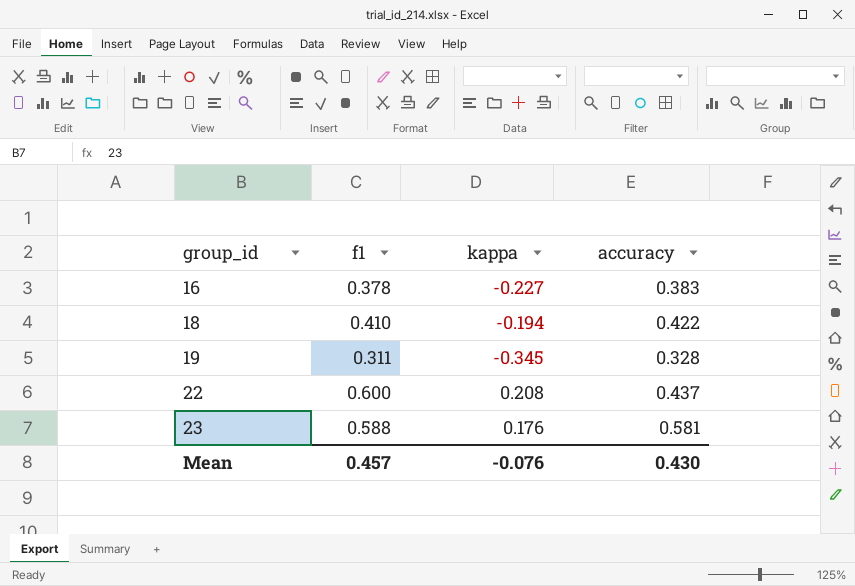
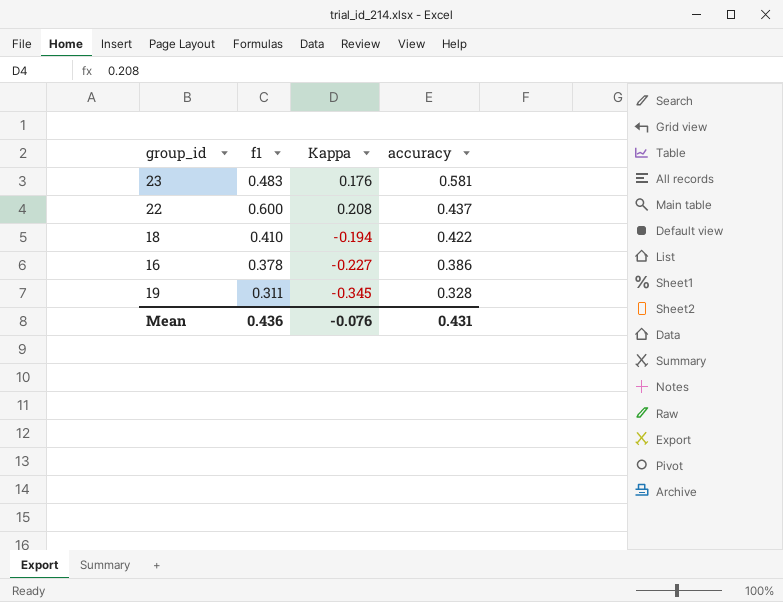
row order: group_id ascending -> accuracy descending
column name: kappa -> Kappa
23 | f1: 0.588 -> 0.483
16 | accuracy: 0.383 -> 0.386
Mean | f1: 0.457 -> 0.436
Mean | accuracy: 0.430 -> 0.431

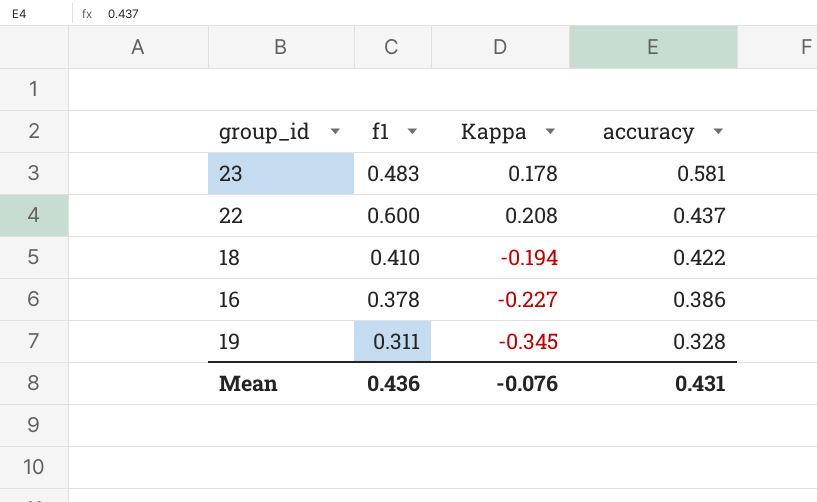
23 | Kappa: 0.176 -> 0.178

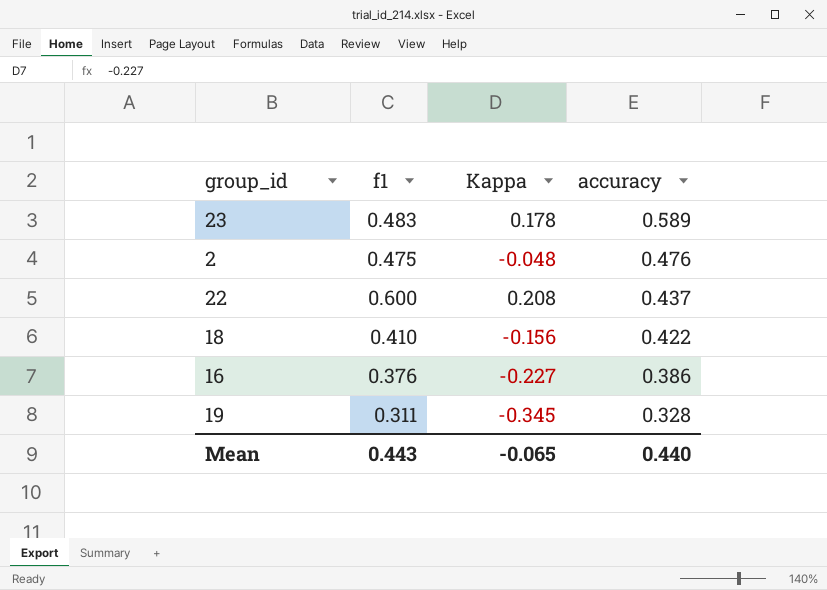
23 | accuracy: 0.581 -> 0.589
row 2: none -> 0.475 | -0.048 | 0.476
18 | Kappa: -0.194 -> -0.156
16 | f1: 0.378 -> 0.376
Mean | f1: 0.436 -> 0.443
Mean | Kappa: -0.076 -> -0.065
Mean | accuracy: 0.431 -> 0.440

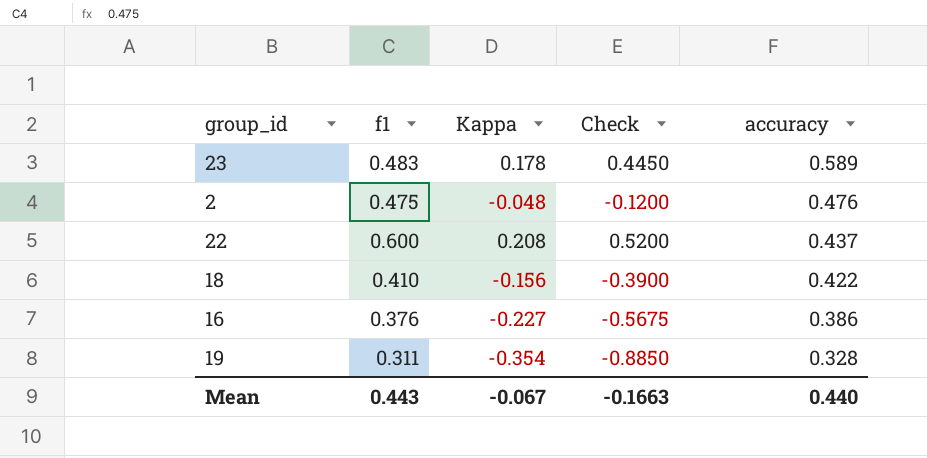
column Check | formula: none -> [Kappa] * 2.5
19 | Kappa: -0.345 -> -0.354
Mean | Kappa: -0.065 -> -0.067

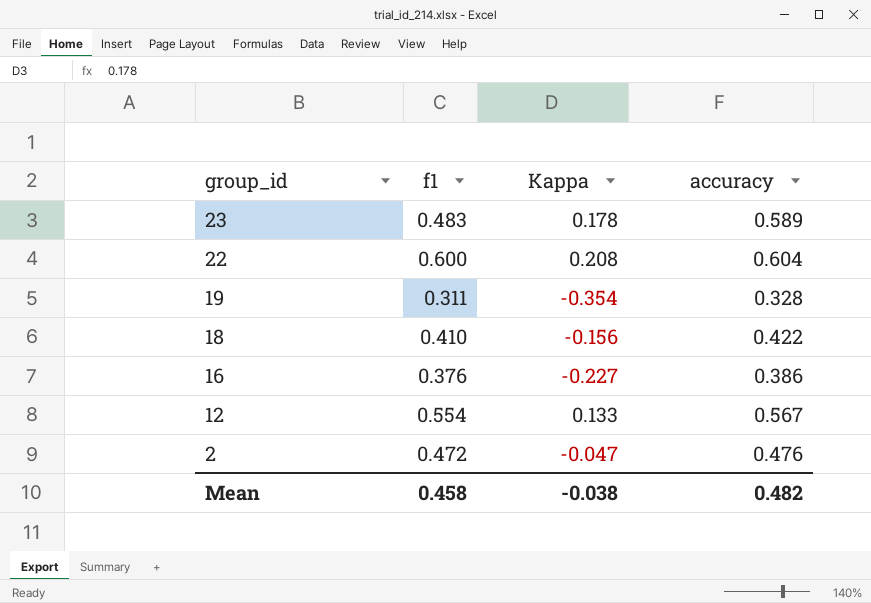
row order: accuracy descending -> group_id descending
column Check | formula: [Kappa] * 2.5 -> none
22 | accuracy: 0.437 -> 0.604
row 12: none -> 0.554 | 0.133 | 0.567
2 | f1: 0.475 -> 0.472
2 | Kappa: -0.048 -> -0.047
Mean | f1: 0.443 -> 0.458
Mean | Kappa: -0.067 -> -0.038
Mean | accuracy: 0.440 -> 0.482

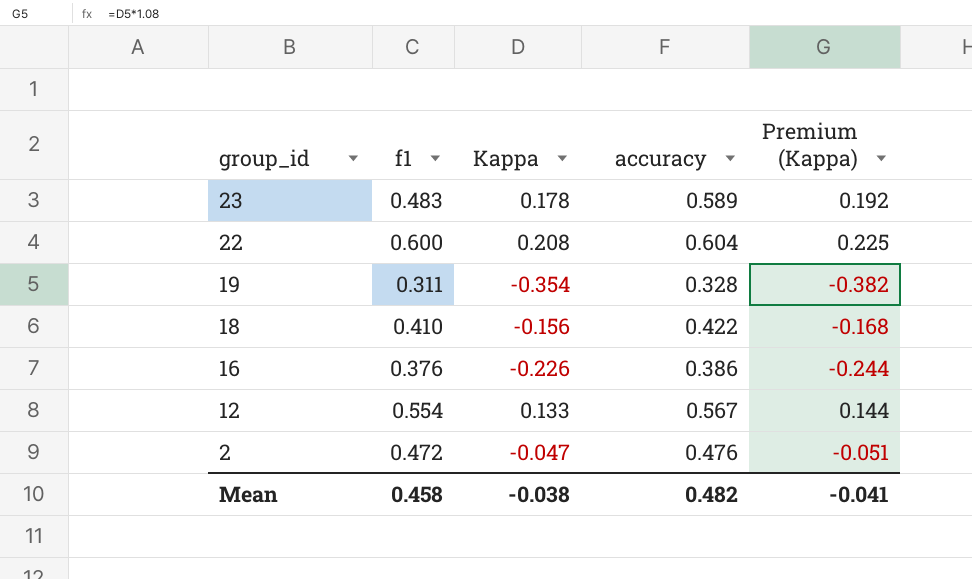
column Premium (Kappa) | formula: none -> [Kappa] * 1.08
16 | Kappa: -0.227 -> -0.226

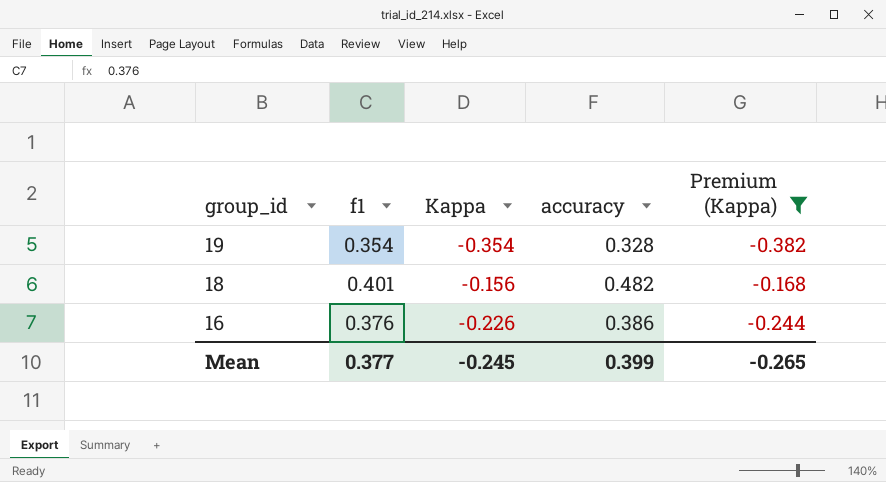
filter: none -> Premium (Kappa) <= -0.168
19 | f1: 0.311 -> 0.354
18 | f1: 0.410 -> 0.401
18 | accuracy: 0.422 -> 0.482
Mean | f1: 0.458 -> 0.377
Mean | Kappa: -0.038 -> -0.245
Mean | accuracy: 0.482 -> 0.399
Mean | Premium (Kappa): -0.041 -> -0.265

